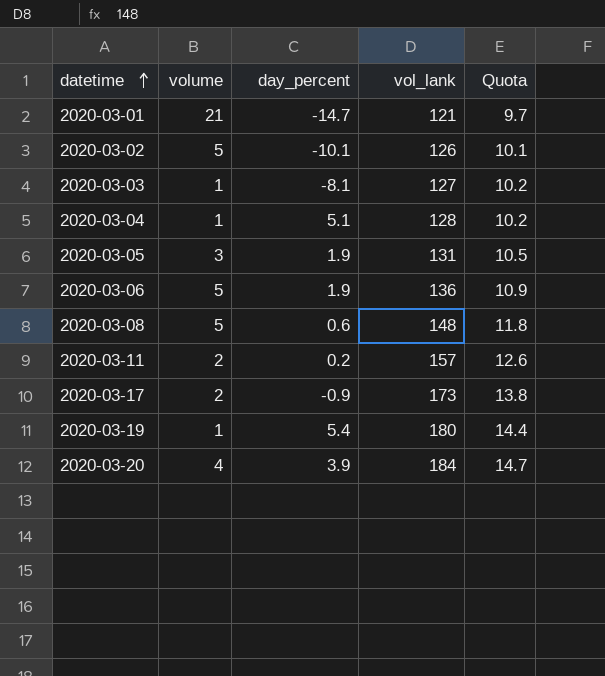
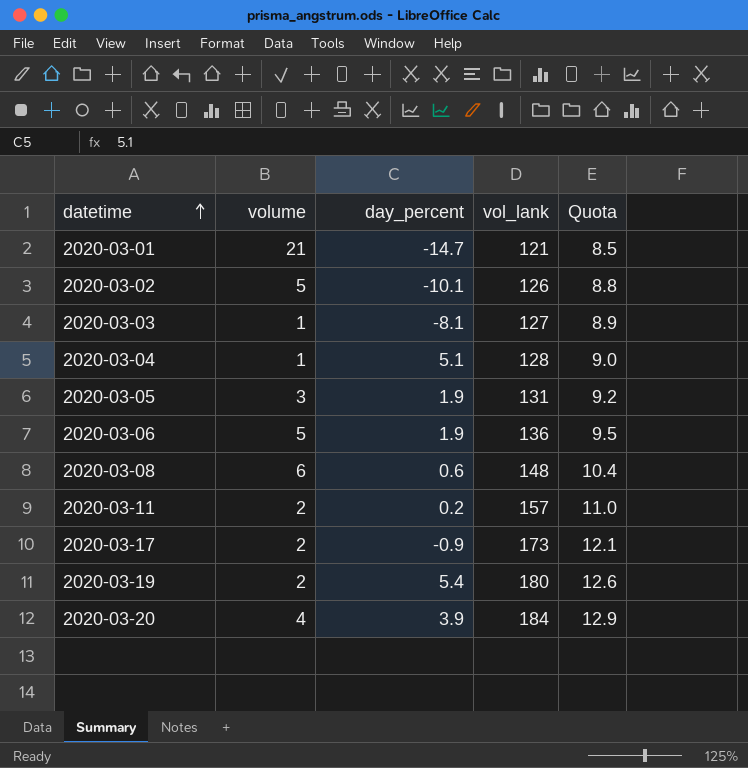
column Quota | formula: [vol_lank] * 0.08 -> [vol_lank] * 0.07
2020-03-08 | volume: 5 -> 6
2020-03-19 | volume: 1 -> 2

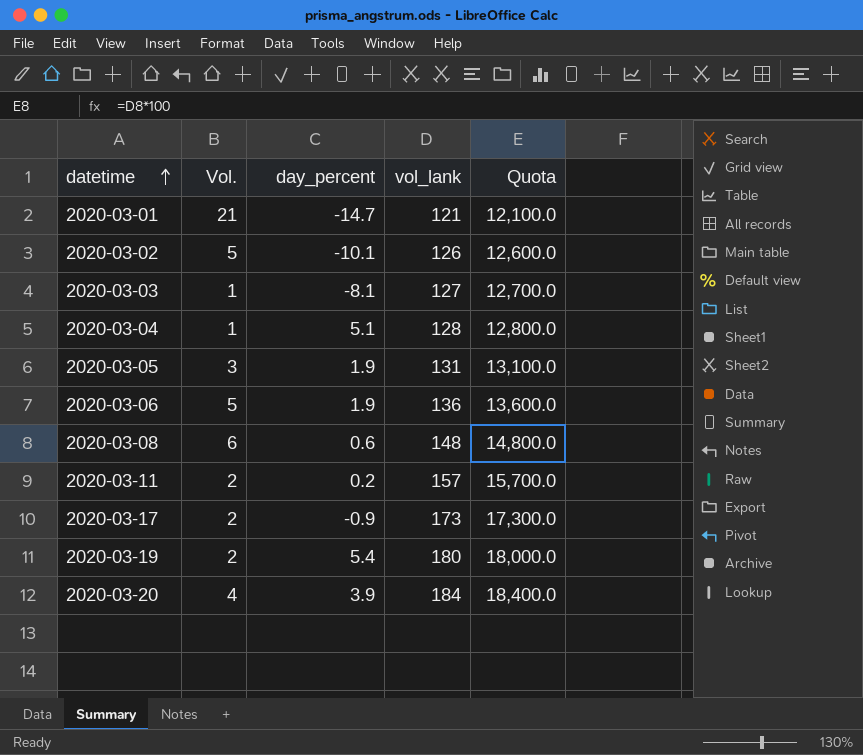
column name: volume -> Vol.
column Quota | formula: [vol_lank] * 0.07 -> [vol_lank] * 100

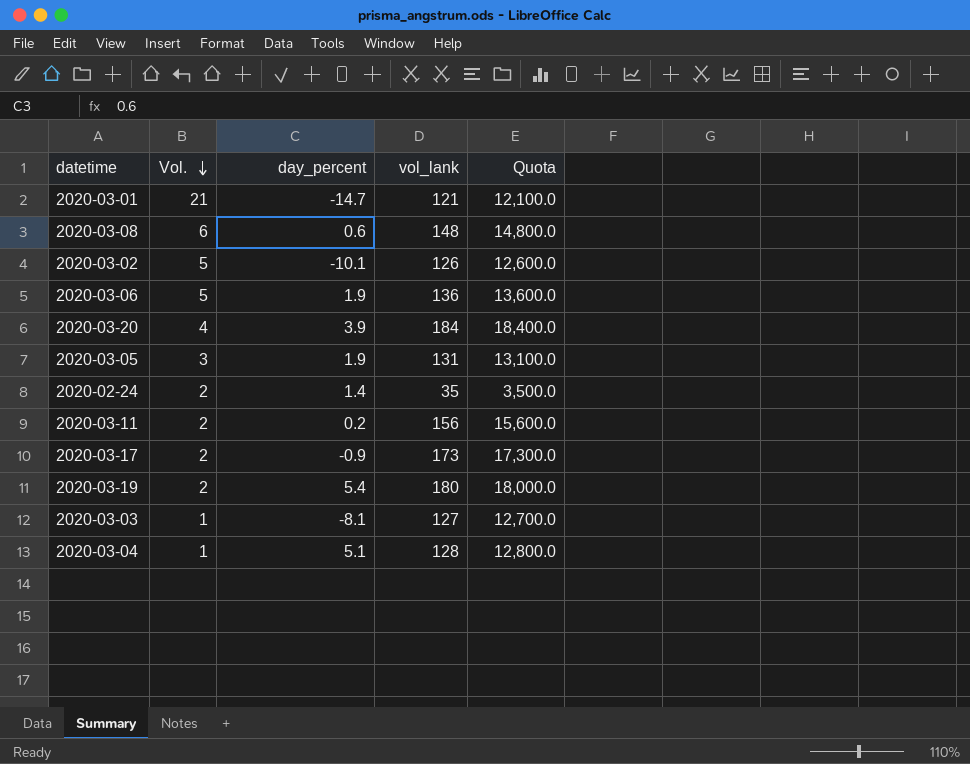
row order: datetime ascending -> Vol. descending
row 2020-02-24: none -> 2 | 1.4 | 35 | 3,500.0
2020-03-11 | vol_lank: 157 -> 156
2020-03-11 | Quota: 15,700.0 -> 15,600.0

